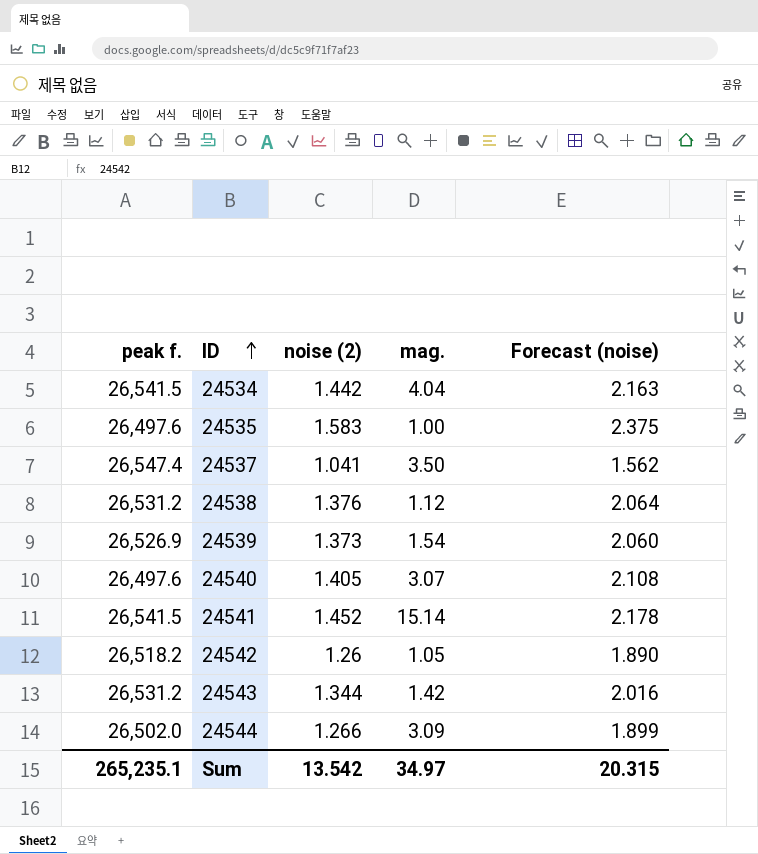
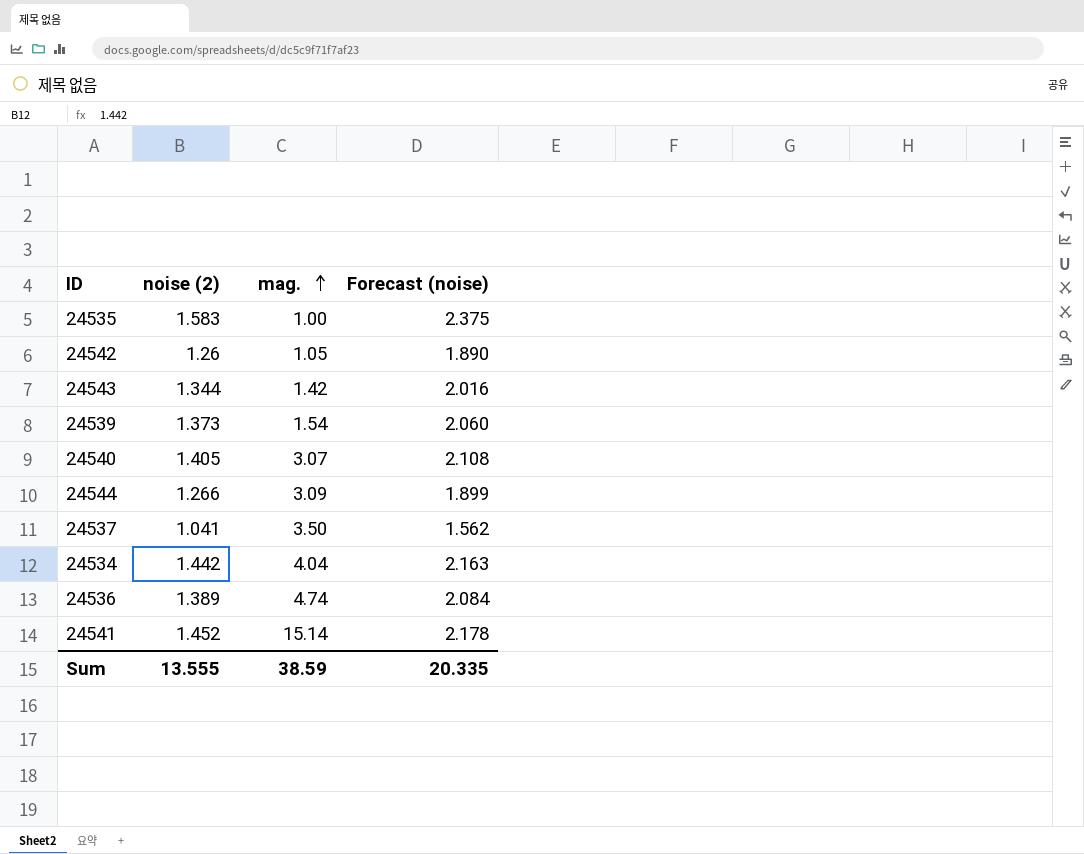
row order: ID ascending -> mag. ascending
column peak f. | position: 1 -> none
row 24538: 26,531.2 | 1.376 | 1.12 | 2.064 -> none
row 24536: none -> 1.389 | 4.74 | 2.084
Sum | noise (2): 13.542 -> 13.555
Sum | mag.: 34.97 -> 38.59
Sum | Forecast (noise): 20.315 -> 20.335

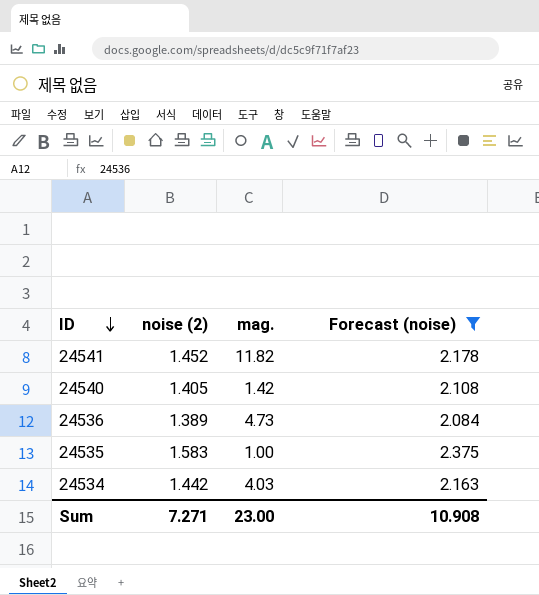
filter: none -> Forecast (noise) >= 2.084
row order: mag. ascending -> ID descending
24541 | mag.: 15.14 -> 11.82
24540 | mag.: 3.07 -> 1.42
24536 | mag.: 4.74 -> 4.73
24534 | mag.: 4.04 -> 4.03
Sum | noise (2): 13.555 -> 7.271
Sum | mag.: 38.59 -> 23.00
Sum | Forecast (noise): 20.335 -> 10.908

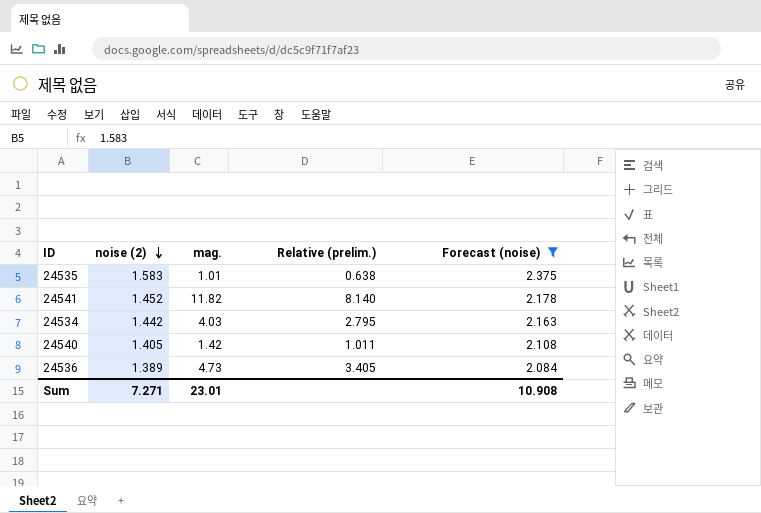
row order: ID descending -> noise (2) descending
column Relative (prelim.) | formula: none -> [mag.] / [noise (2)]
24535 | mag.: 1.00 -> 1.01
Sum | mag.: 23.00 -> 23.01

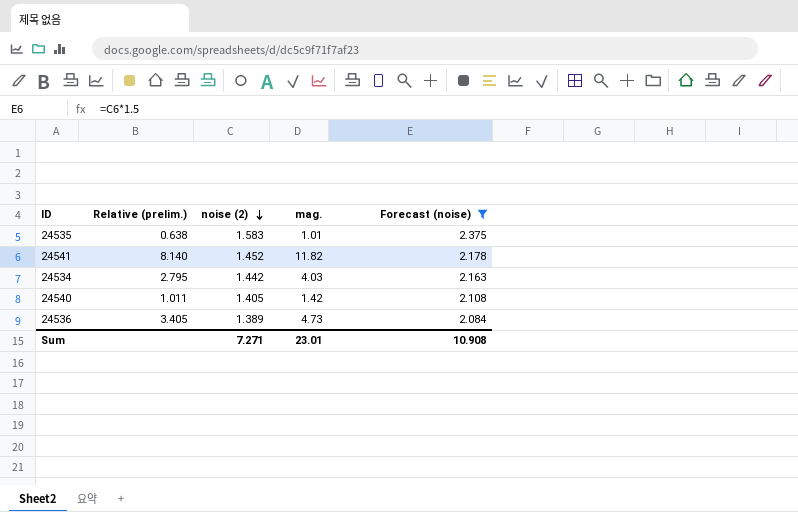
column Relative (prelim.) | position: 4 -> 2

